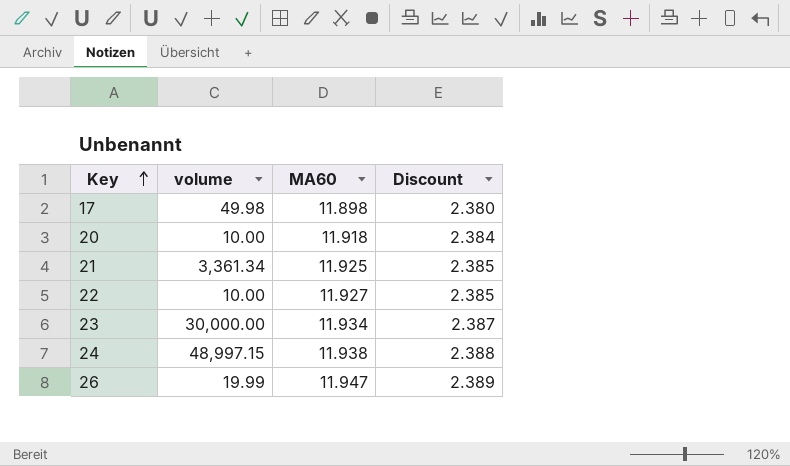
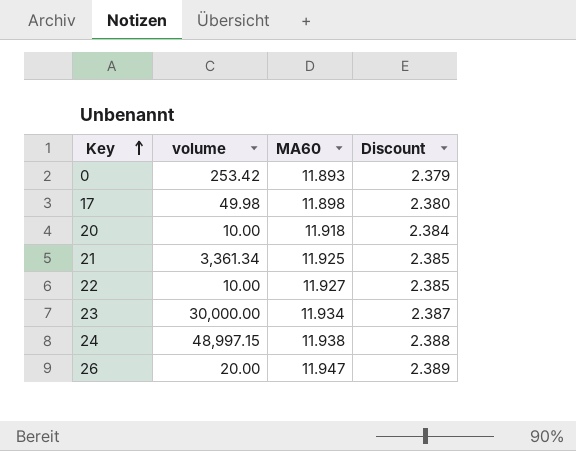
row 0: none -> 253.42 | 11.893 | 2.379
26 | volume: 19.99 -> 20.00

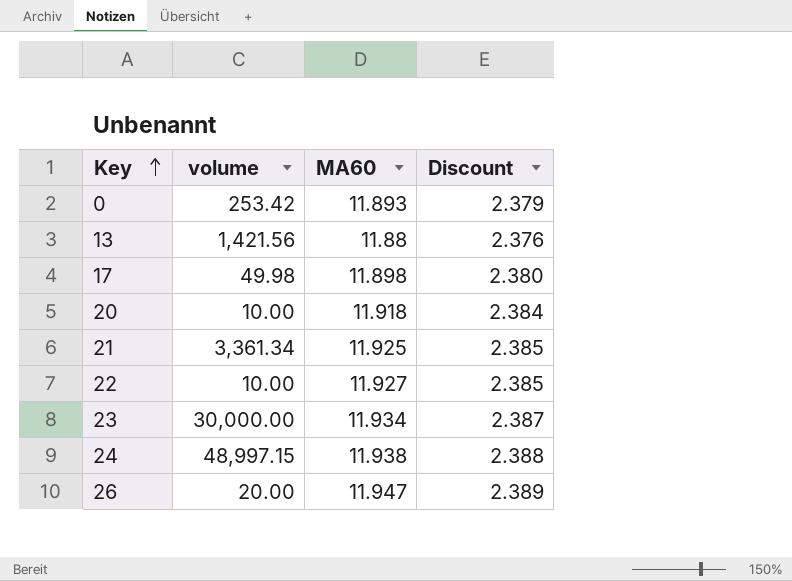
row 13: none -> 1,421.56 | 11.88 | 2.376

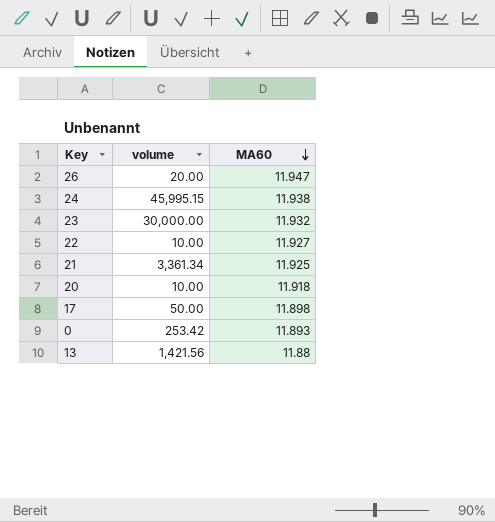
row order: Key ascending -> MA60 descending
column Discount | formula: [MA60] * 0.2 -> none
24 | volume: 48,997.15 -> 45,995.15
23 | MA60: 11.934 -> 11.932
17 | volume: 49.98 -> 50.00

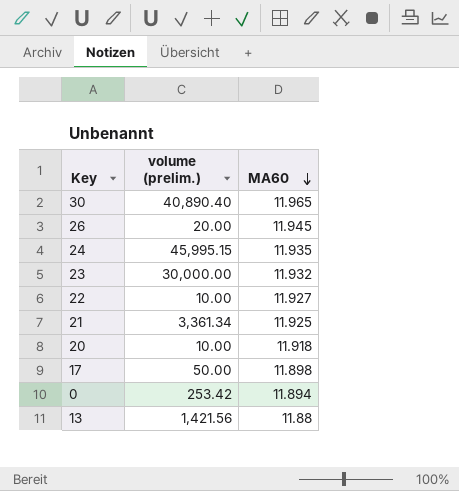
column name: volume -> volume (prelim.)
row 30: none -> 40,890.40 | 11.965
26 | MA60: 11.947 -> 11.945
24 | MA60: 11.938 -> 11.935
0 | MA60: 11.893 -> 11.894

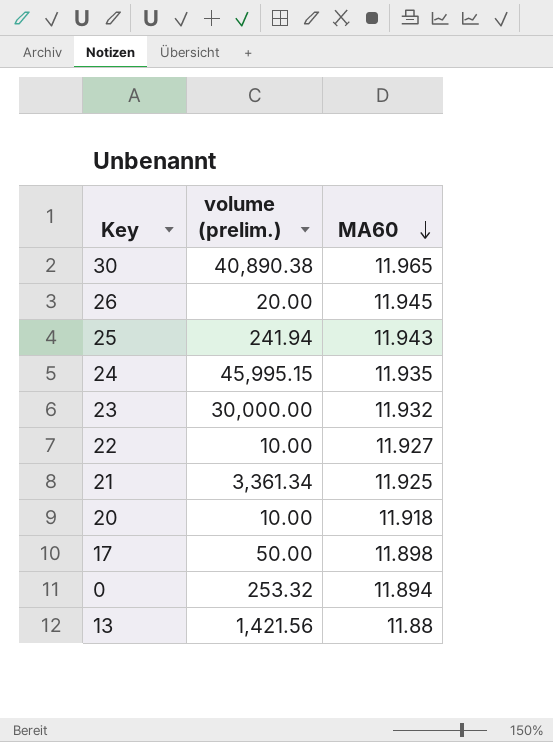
30 | volume (prelim.): 40,890.40 -> 40,890.38
row 25: none -> 241.94 | 11.943
0 | volume (prelim.): 253.42 -> 253.32

